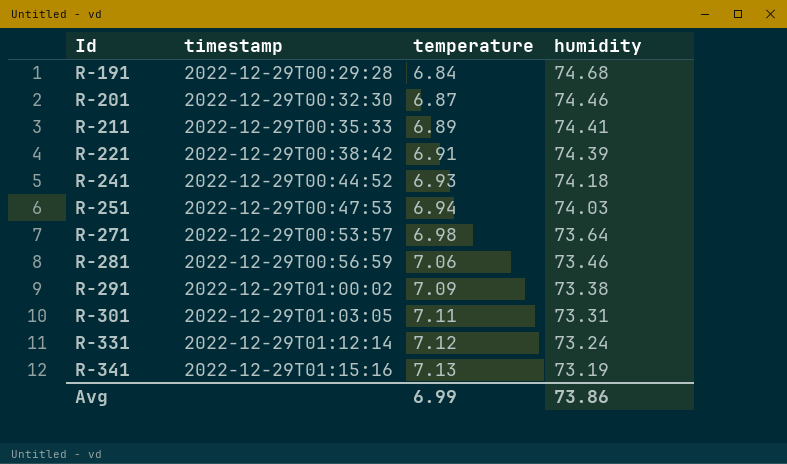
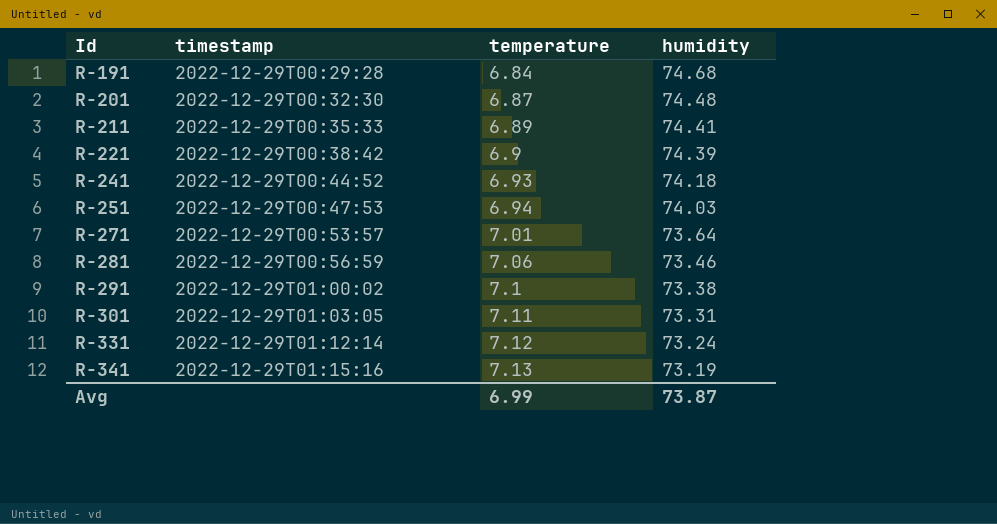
R-201 | humidity: 74.46 -> 74.48
R-221 | temperature: 6.91 -> 6.9
R-271 | temperature: 6.98 -> 7.01
R-291 | temperature: 7.09 -> 7.1
Avg | humidity: 73.86 -> 73.87

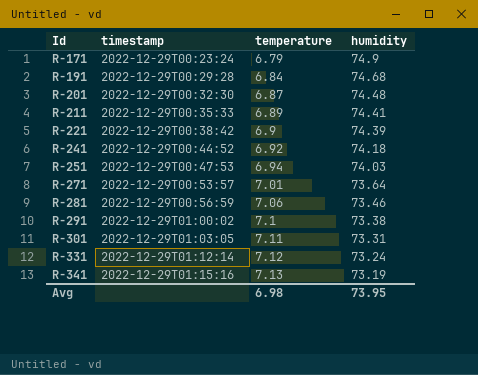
row R-171: none -> 2022-12-29T00:23:24 | 6.79 | 74.9
R-241 | temperature: 6.93 -> 6.92
Avg | temperature: 6.99 -> 6.98
Avg | humidity: 73.87 -> 73.95

